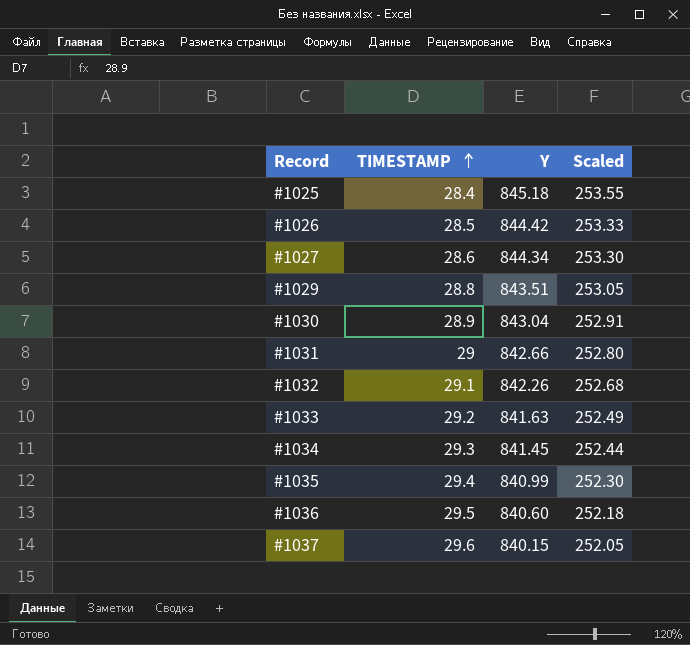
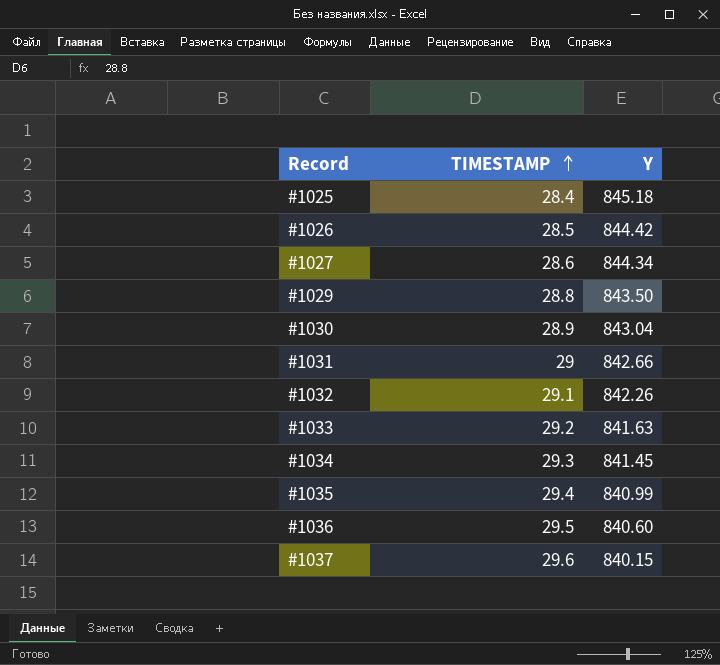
column Scaled | formula: [Y] * 0.3 -> none
#1029 | Y: 843.51 -> 843.50

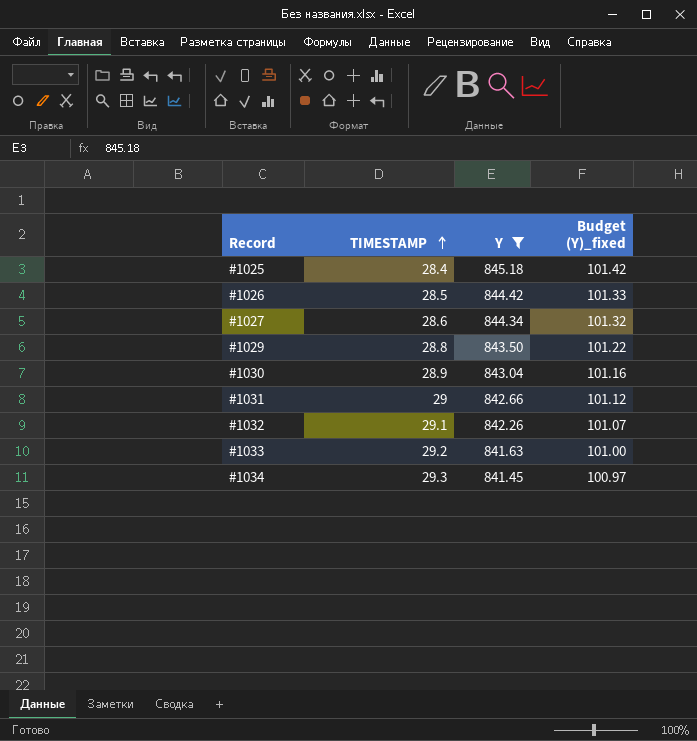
filter: none -> Y >= 841.45
column Budget (Y)_fixed | formula: none -> [Y] * 0.12

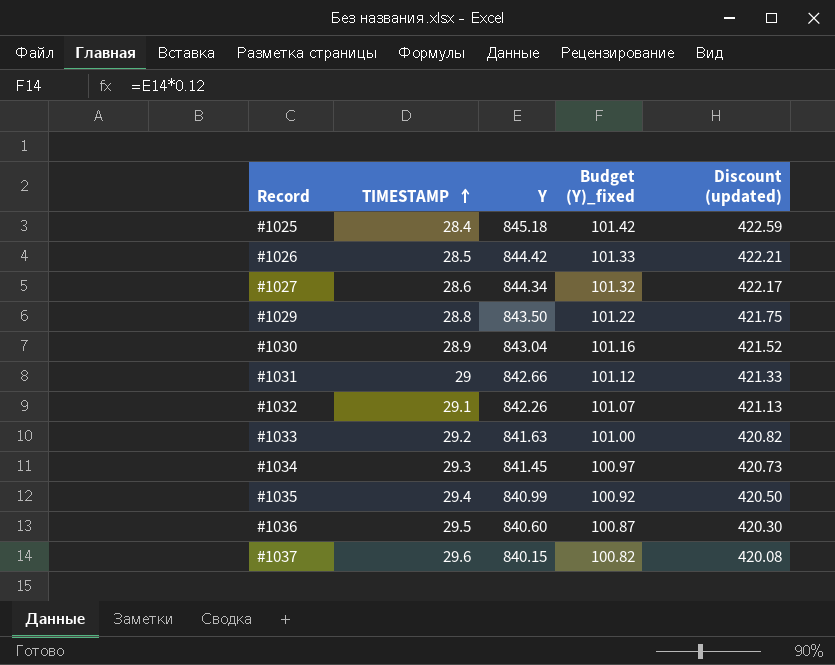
filter: Y >= 841.45 -> none
column Discount (updated) | formula: none -> [Y] * 0.5

